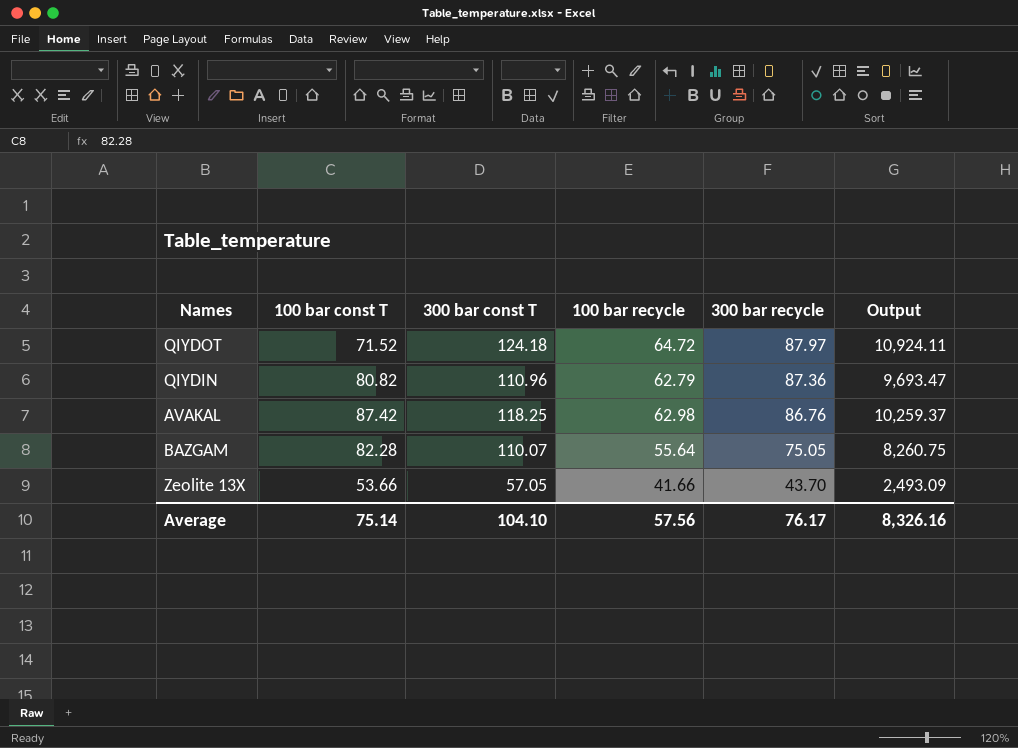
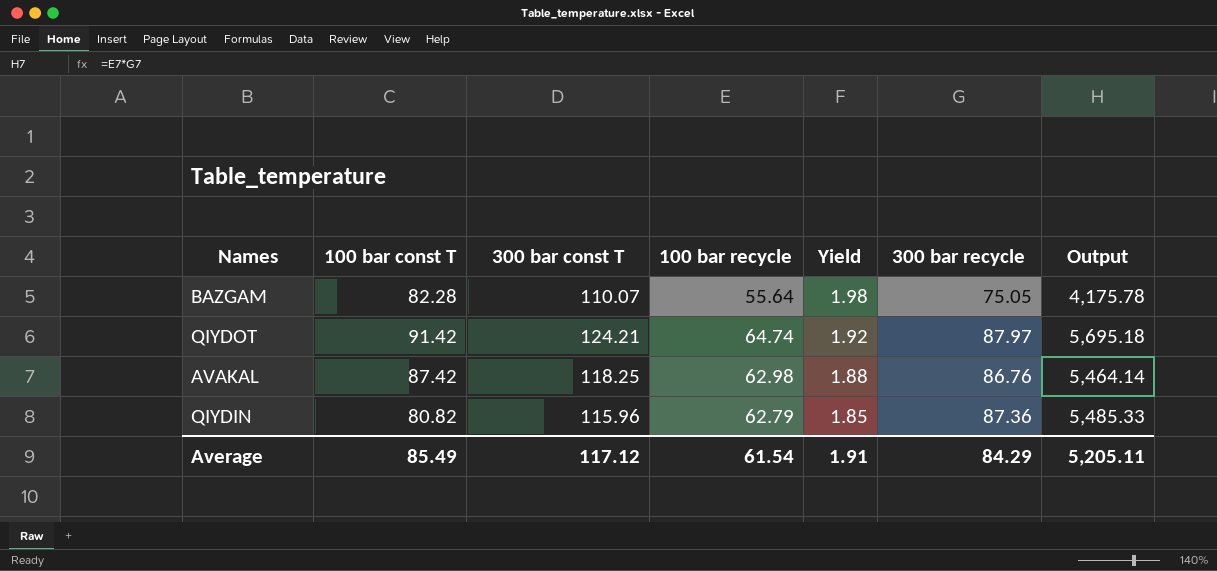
row order: 300 bar recycle descending -> Yield descending
column Yield | formula: none -> [300 bar const T] / [100 bar recycle]
column Output | formula: [300 bar const T] * [300 bar recycle] -> [100 bar recycle] * [300 bar recycle]
row Zeolite 13X: 53.66 | 57.05 | 41.66 | 43.70 | 2,493.09 -> none
QIYDOT | 100 bar const T: 71.52 -> 91.42
QIYDOT | 300 bar const T: 124.18 -> 124.21
QIYDOT | 100 bar recycle: 64.72 -> 64.74
QIYDIN | 300 bar const T: 110.96 -> 115.96
Average | 100 bar const T: 75.14 -> 85.49
Average | 300 bar const T: 104.10 -> 117.12
Average | 100 bar recycle: 57.56 -> 61.54
Average | 300 bar recycle: 76.17 -> 84.29
Average | Output: 8,326.16 -> 5,205.11

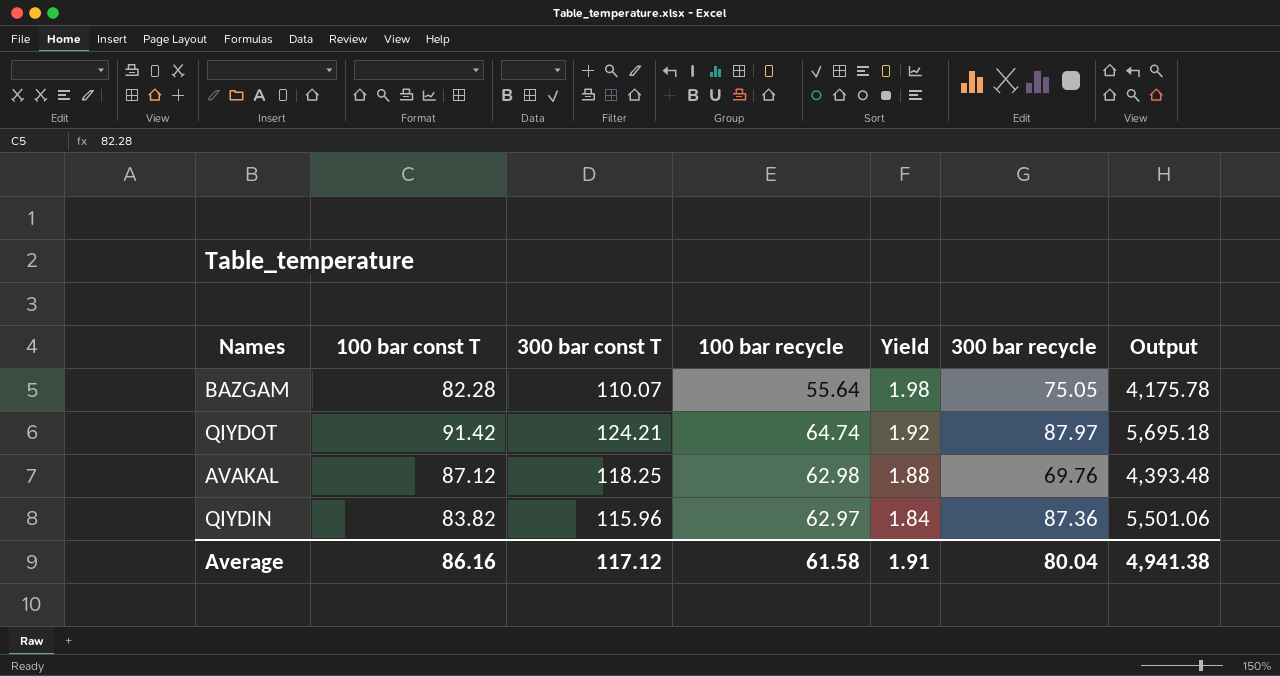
AVAKAL | 100 bar const T: 87.42 -> 87.12
AVAKAL | 300 bar recycle: 86.76 -> 69.76
AVAKAL | Output: 5,464.14 -> 4,393.48
QIYDIN | 100 bar const T: 80.82 -> 83.82
QIYDIN | 100 bar recycle: 62.79 -> 62.97
QIYDIN | Yield: 1.85 -> 1.84
QIYDIN | Output: 5,485.33 -> 5,501.06
Average | 100 bar const T: 85.49 -> 86.16
Average | 100 bar recycle: 61.54 -> 61.58
Average | 300 bar recycle: 84.29 -> 80.04
Average | Output: 5,205.11 -> 4,941.38

